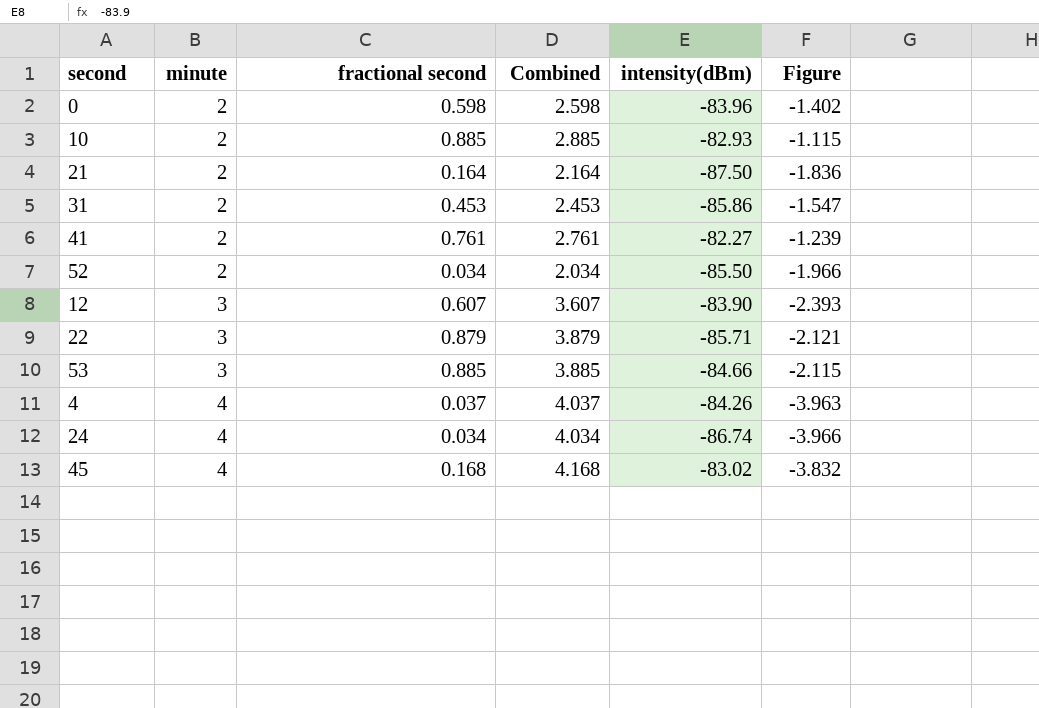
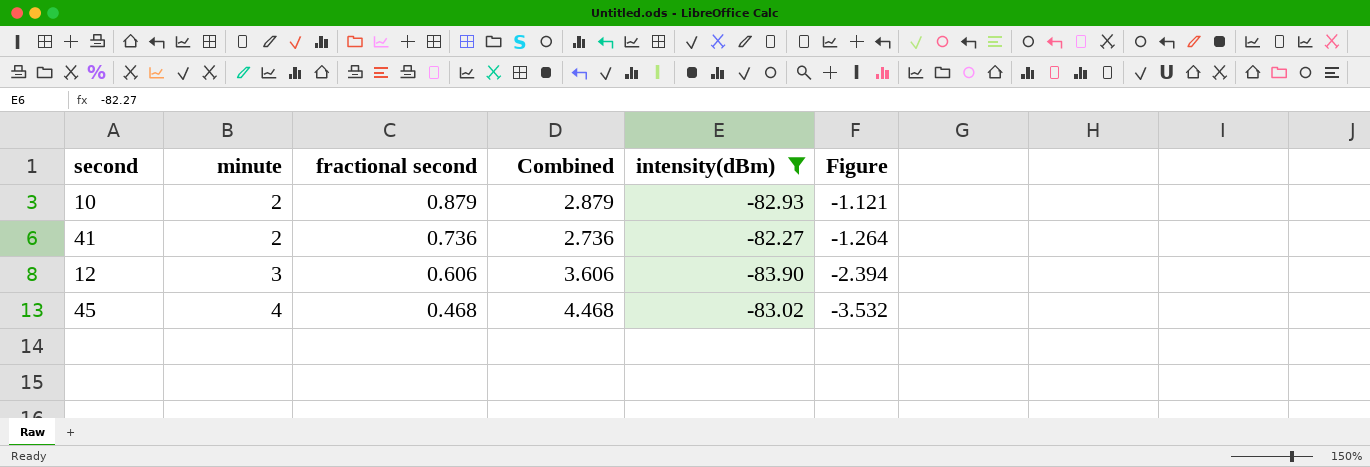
filter: none -> intensity(dBm) >= -83.90
10 | fractional second: 0.885 -> 0.879
10 | Combined: 2.885 -> 2.879
10 | Figure: -1.115 -> -1.121
41 | fractional second: 0.761 -> 0.736
41 | Combined: 2.761 -> 2.736
41 | Figure: -1.239 -> -1.264
12 | fractional second: 0.607 -> 0.606
12 | Combined: 3.607 -> 3.606
12 | Figure: -2.393 -> -2.394
45 | fractional second: 0.168 -> 0.468
45 | Combined: 4.168 -> 4.468
45 | Figure: -3.832 -> -3.532

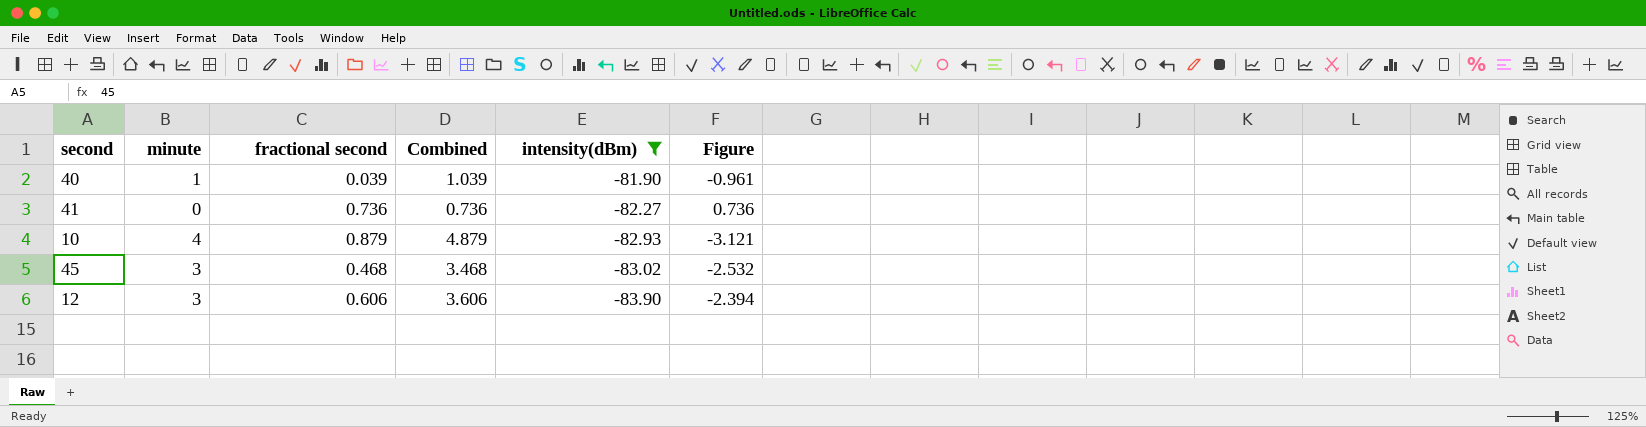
row order: minute ascending -> intensity(dBm) descending
row 40: none -> 1 | 0.039 | 1.039 | -81.90 | -0.961
41 | minute: 2 -> 0
41 | Combined: 2.736 -> 0.736
41 | Figure: -1.264 -> 0.736
10 | minute: 2 -> 4
10 | Combined: 2.879 -> 4.879
10 | Figure: -1.121 -> -3.121
45 | minute: 4 -> 3
45 | Combined: 4.468 -> 3.468
45 | Figure: -3.532 -> -2.532

